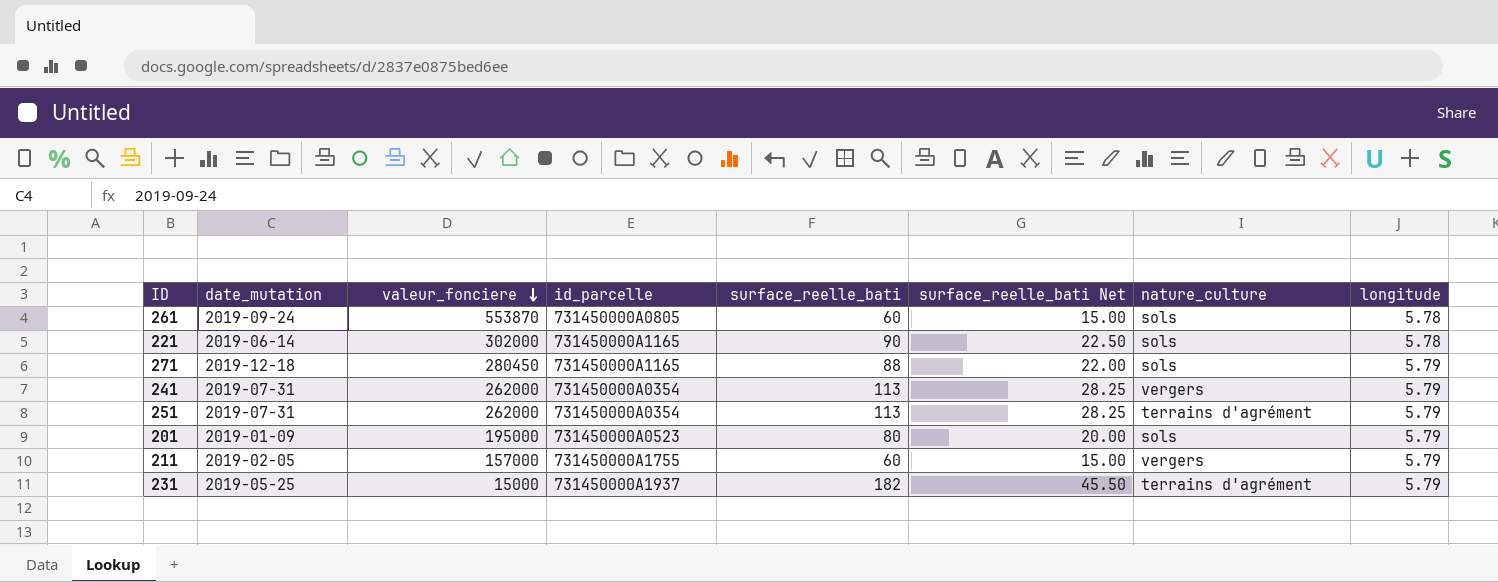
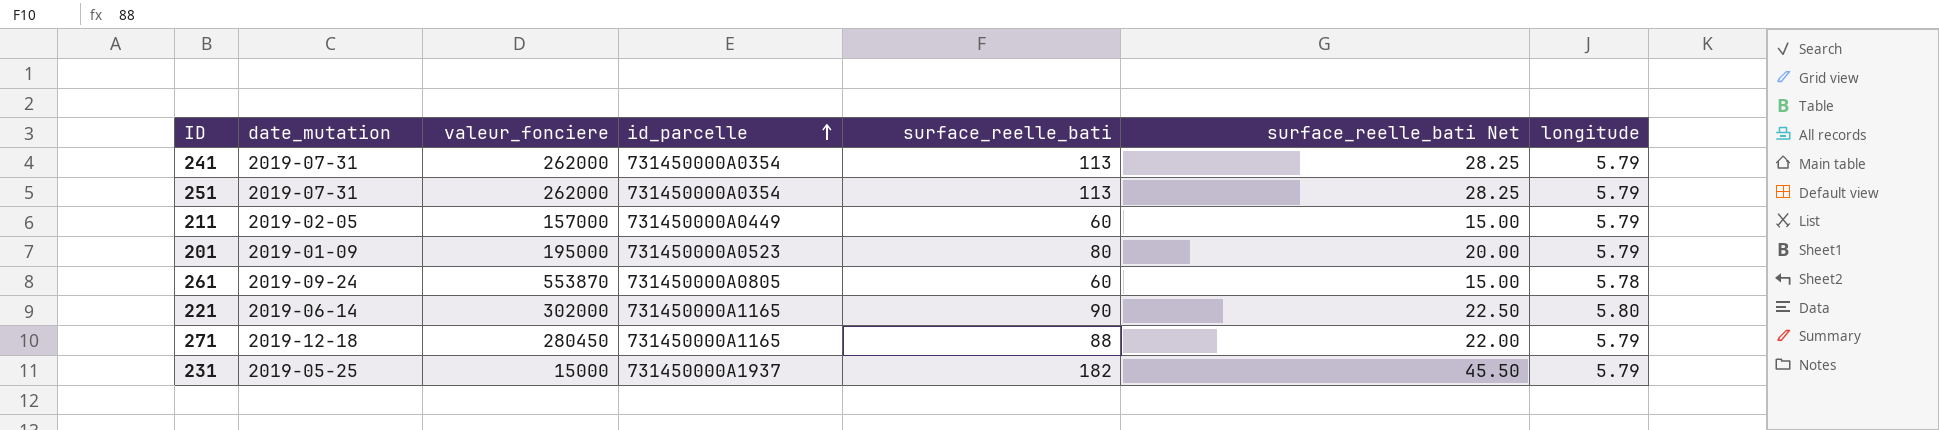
row order: valeur_fonciere descending -> id_parcelle ascending
column nature_culture | position: 7 -> none
211 | id_parcelle: 731450000A1755 -> 731450000A0449
221 | longitude: 5.78 -> 5.80

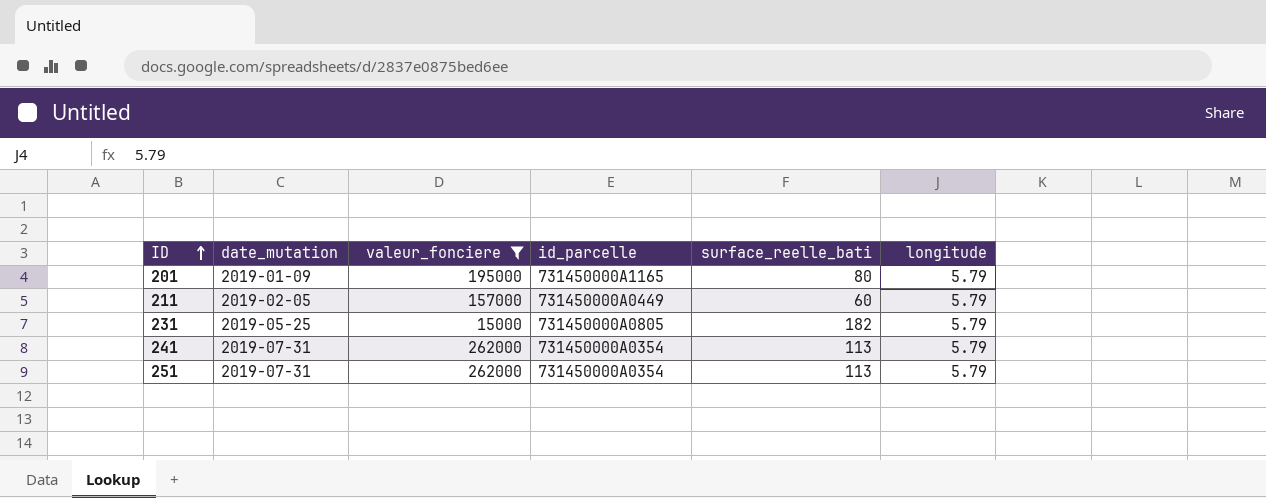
filter: none -> valeur_fonciere <= 262000
row order: id_parcelle ascending -> ID ascending
column surface_reelle_bati Net | formula: [surface_reelle_bati] * 0.25 -> none
201 | id_parcelle: 731450000A0523 -> 731450000A1165
231 | id_parcelle: 731450000A1937 -> 731450000A0805

